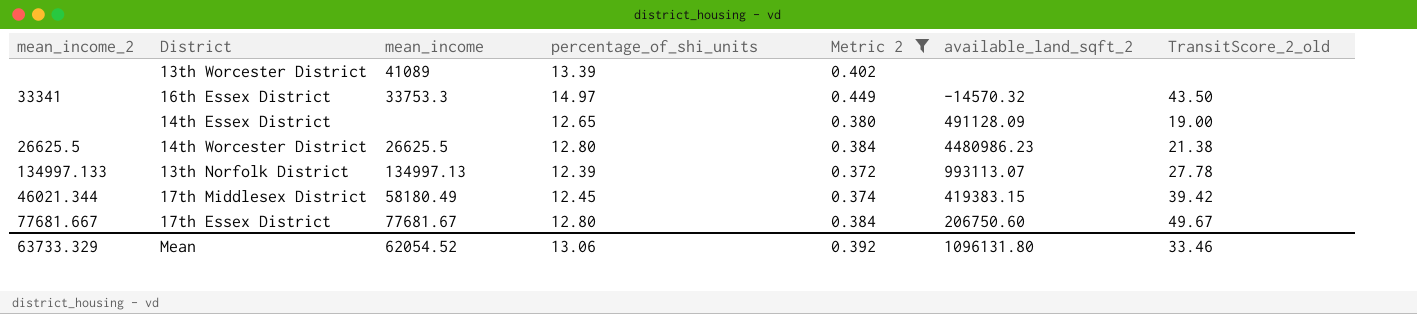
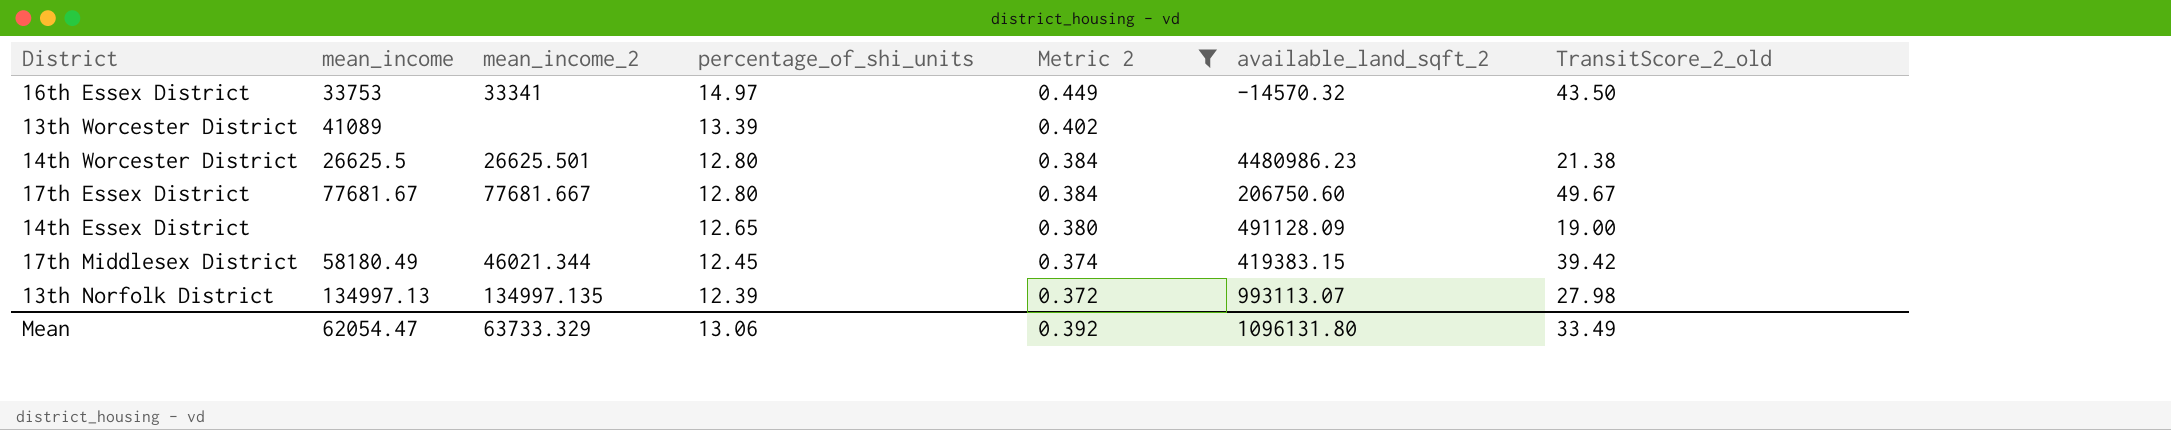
row order: none -> percentage_of_shi_units descending
column mean_income_2 | position: 1 -> 3
16th Essex District | mean_income: 33753.3 -> 33753
14th Worcester District | mean_income_2: 26625.5 -> 26625.501
13th Norfolk District | mean_income_2: 134997.133 -> 134997.135
13th Norfolk District | TransitScore_2_old: 27.78 -> 27.98
Mean | mean_income: 62054.52 -> 62054.47
Mean | TransitScore_2_old: 33.46 -> 33.49

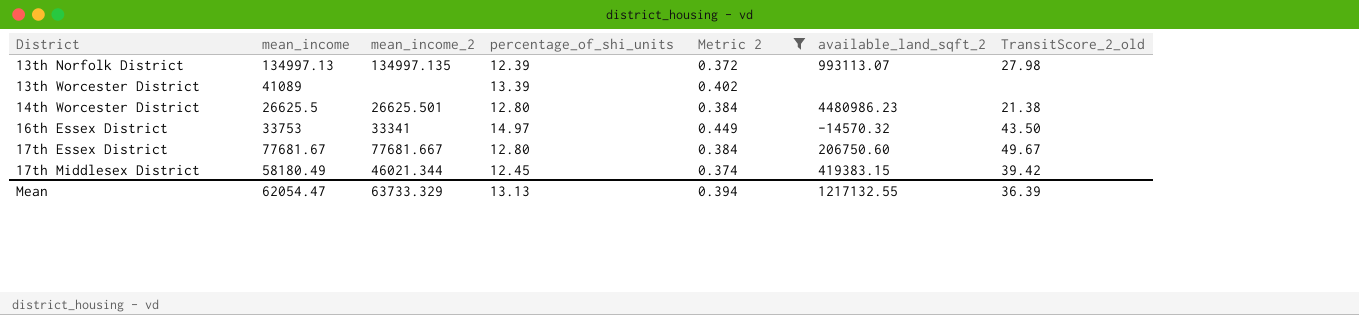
row order: percentage_of_shi_units descending -> District ascending
row 14th Essex District: none | none | 12.65 | 0.380 | 491128.09 | 19.00 -> none
Mean | percentage_of_shi_units: 13.06 -> 13.13
Mean | Metric 2: 0.392 -> 0.394
Mean | available_land_sqft_2: 1096131.80 -> 1217132.55
Mean | TransitScore_2_old: 33.49 -> 36.39

